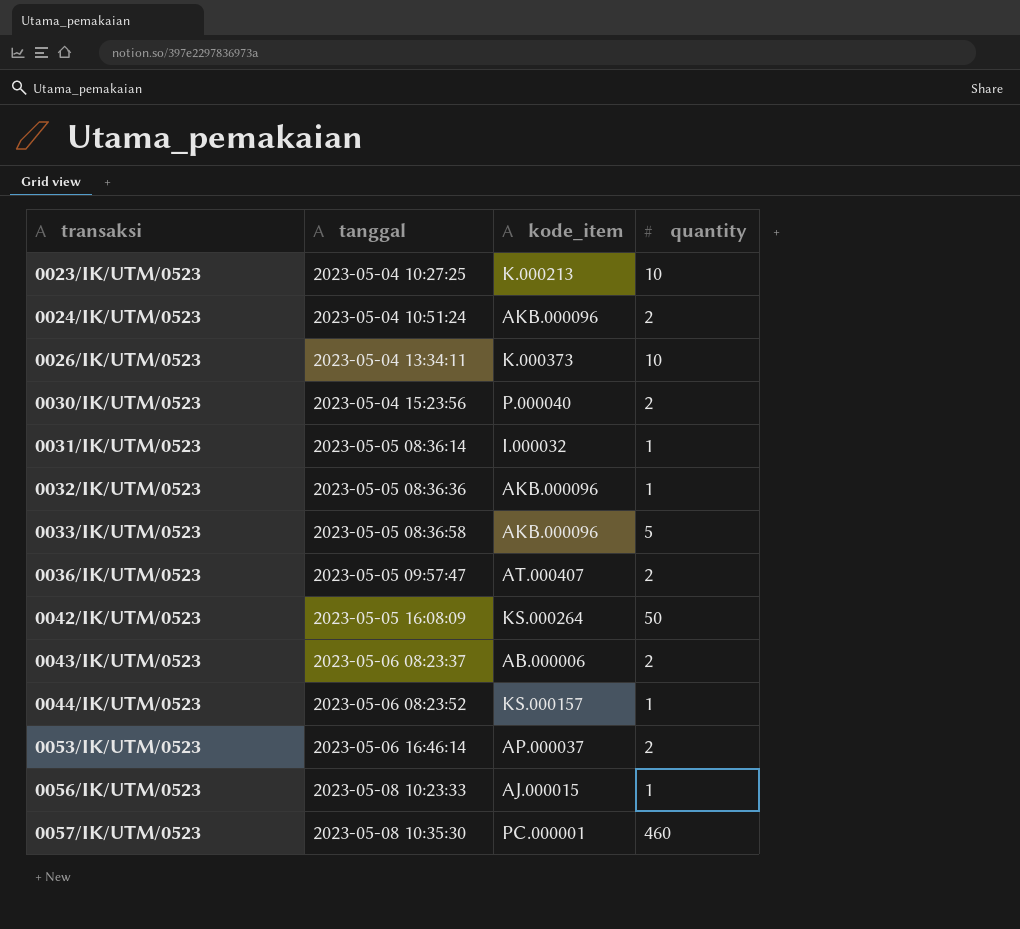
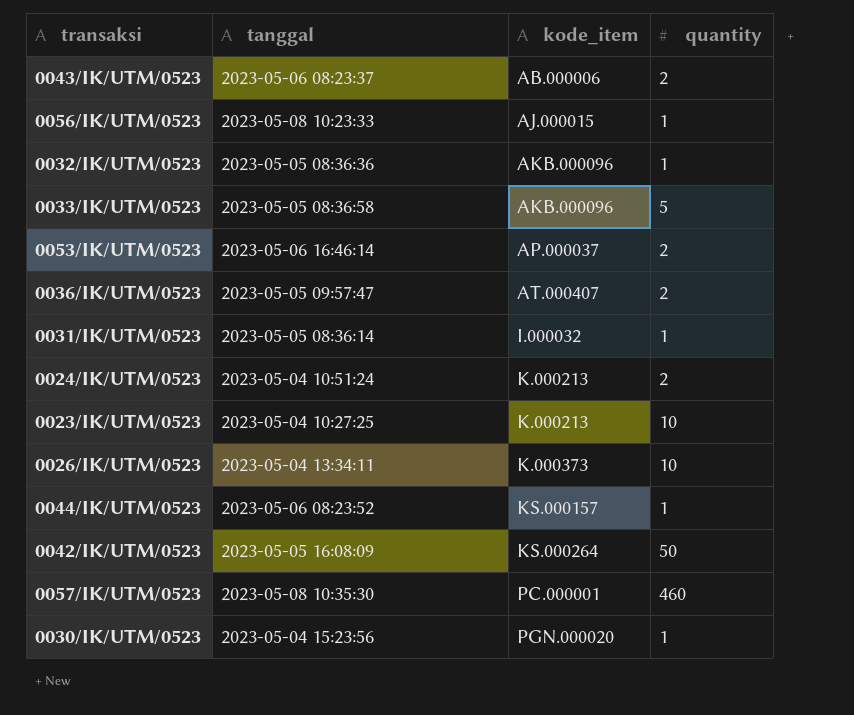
row order: transaksi ascending -> kode_item ascending
0024/IK/UTM/0523 | kode_item: AKB.000096 -> K.000213
0030/IK/UTM/0523 | kode_item: P.000040 -> PGN.000020
0030/IK/UTM/0523 | quantity: 2 -> 1

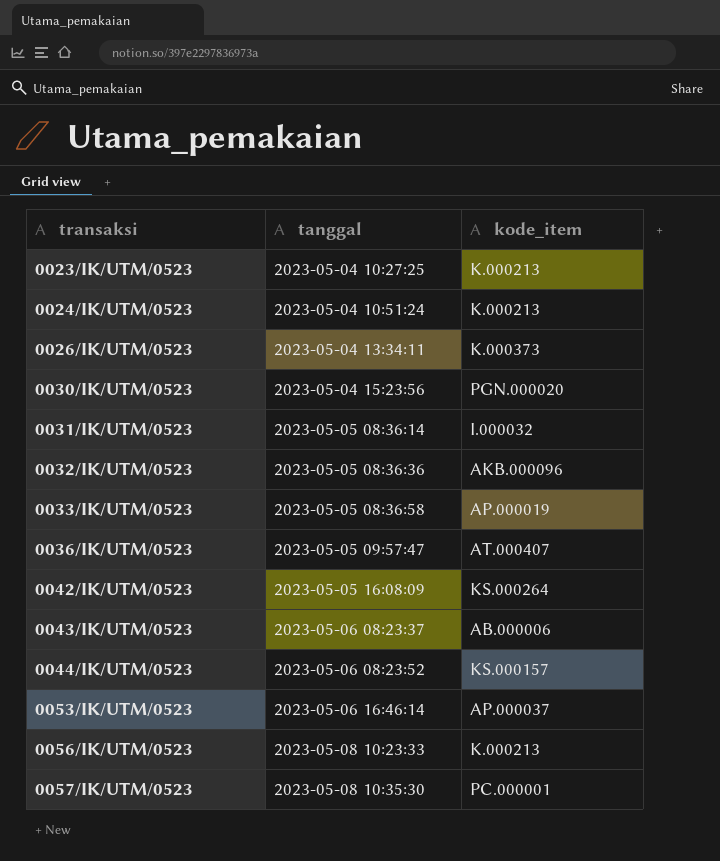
row order: kode_item ascending -> transaksi ascending
column quantity | position: 4 -> none
0033/IK/UTM/0523 | kode_item: AKB.000096 -> AP.000019
0056/IK/UTM/0523 | kode_item: AJ.000015 -> K.000213

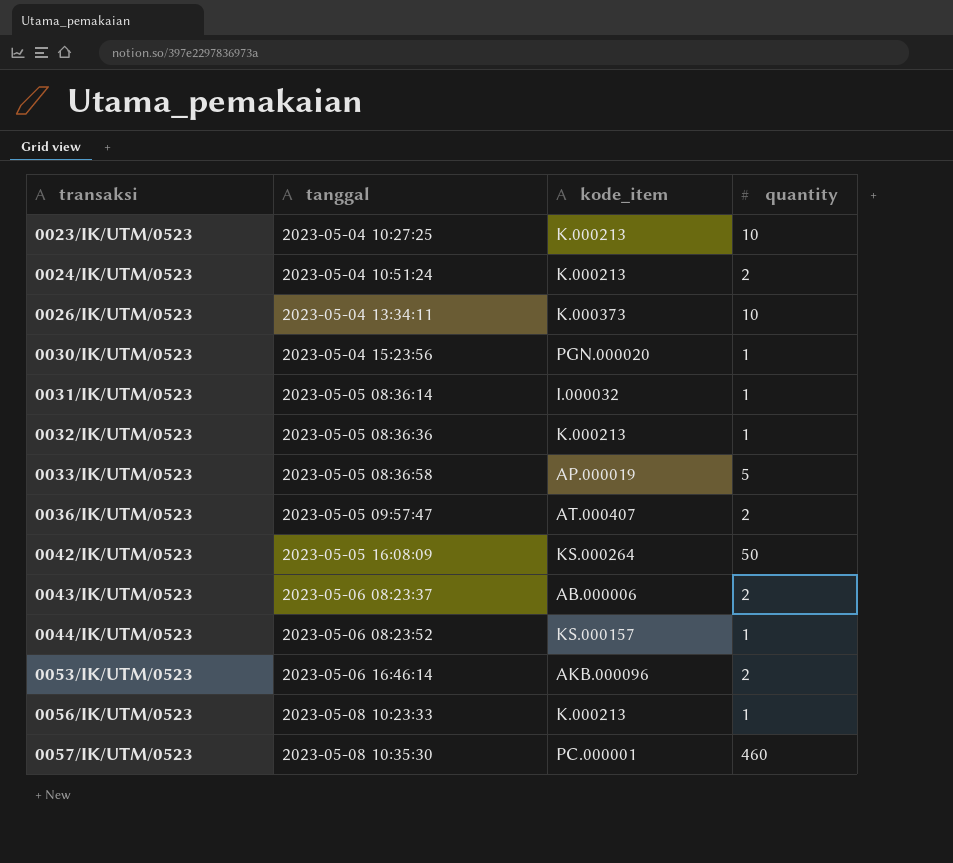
column quantity | position: none -> 4
0032/IK/UTM/0523 | kode_item: AKB.000096 -> K.000213
0053/IK/UTM/0523 | kode_item: AP.000037 -> AKB.000096

